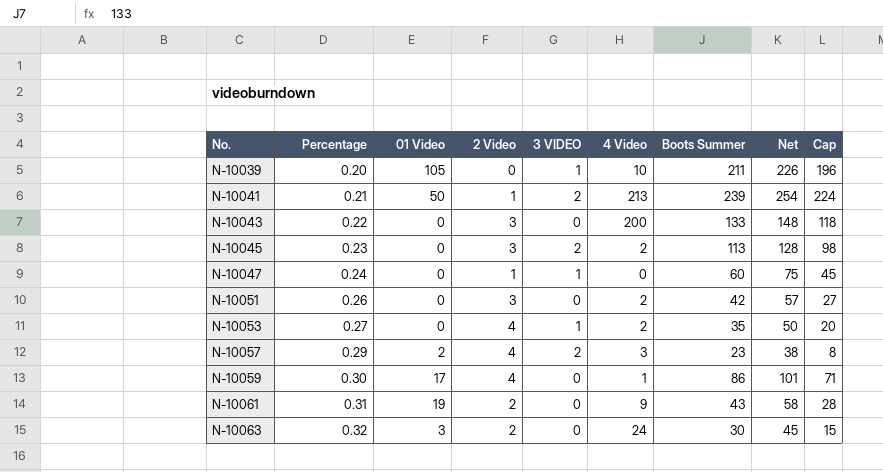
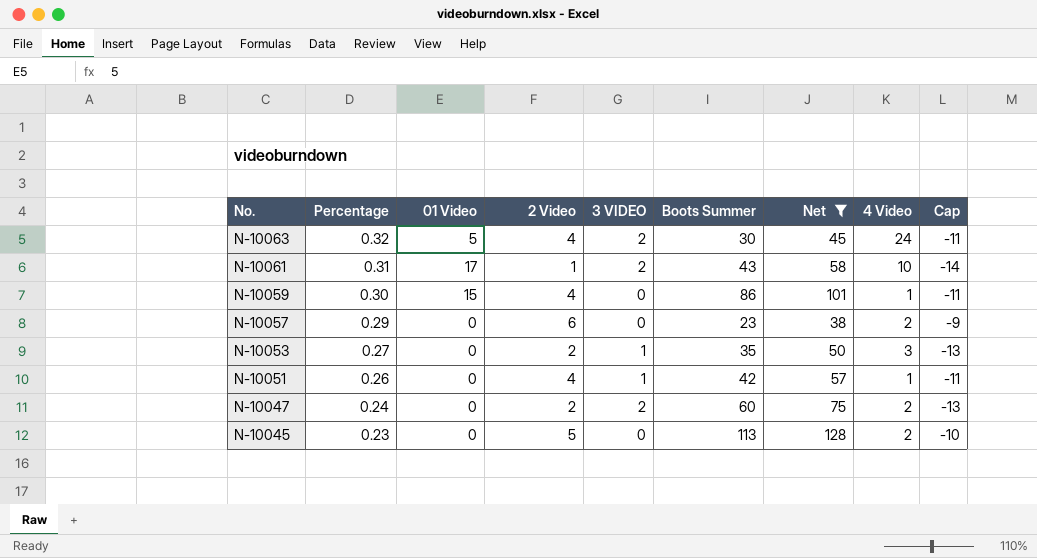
filter: none -> Net <= 128
row order: No. ascending -> No. descending
column 4 Video | position: 6 -> 8
column Cap | formula: [Boots Summer] - 15 -> [2 Video] - 15
N-10063 | 01 Video: 3 -> 5
N-10063 | 2 Video: 2 -> 4
N-10063 | 3 VIDEO: 0 -> 2
N-10061 | 01 Video: 19 -> 17
N-10061 | 2 Video: 2 -> 1
N-10061 | 3 VIDEO: 0 -> 2
N-10061 | 4 Video: 9 -> 10
N-10059 | 01 Video: 17 -> 15
N-10057 | 01 Video: 2 -> 0
N-10057 | 2 Video: 4 -> 6
N-10057 | 3 VIDEO: 2 -> 0
N-10057 | 4 Video: 3 -> 2
N-10053 | 2 Video: 4 -> 2
N-10053 | 4 Video: 2 -> 3
N-10051 | 2 Video: 3 -> 4
N-10051 | 3 VIDEO: 0 -> 1
N-10051 | 4 Video: 2 -> 1
N-10047 | 2 Video: 1 -> 2
N-10047 | 3 VIDEO: 1 -> 2
N-10047 | 4 Video: 0 -> 2
N-10045 | 2 Video: 3 -> 5
N-10045 | 3 VIDEO: 2 -> 0

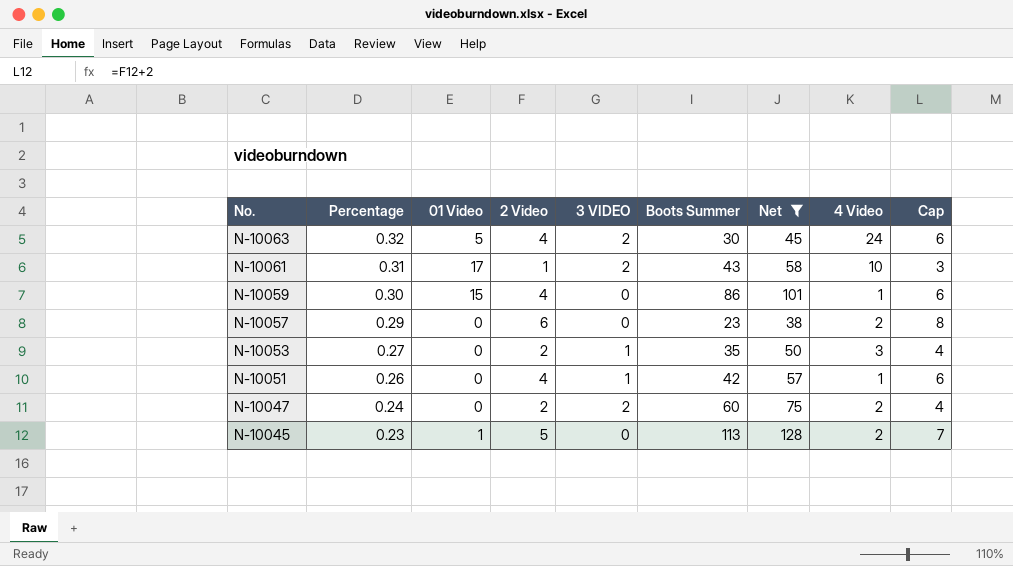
column Cap | formula: [2 Video] - 15 -> [2 Video] + 2
N-10045 | 01 Video: 0 -> 1

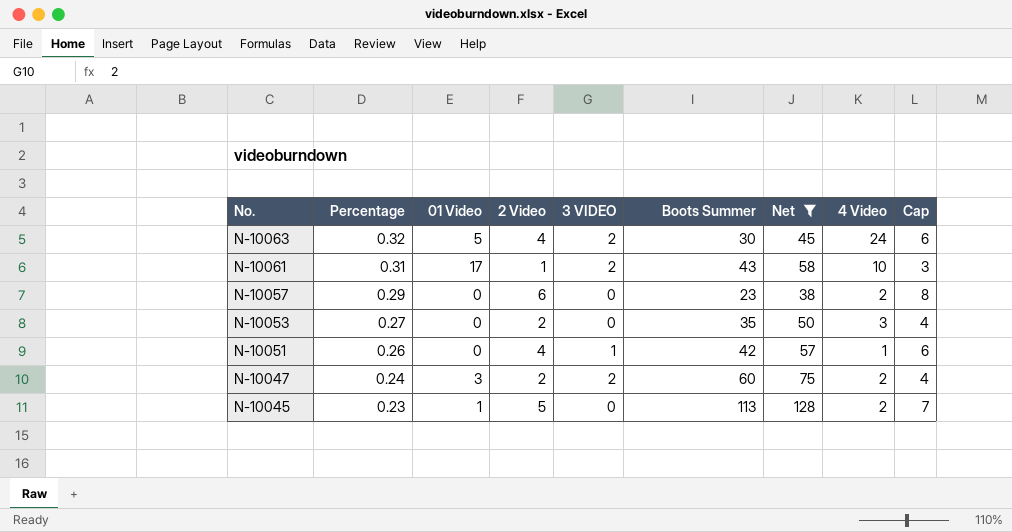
row N-10059: 0.30 | 15 | 4 | 0 | 86 | 101 | 1 | 6 -> none
N-10053 | 3 VIDEO: 1 -> 0
N-10047 | 01 Video: 0 -> 3

